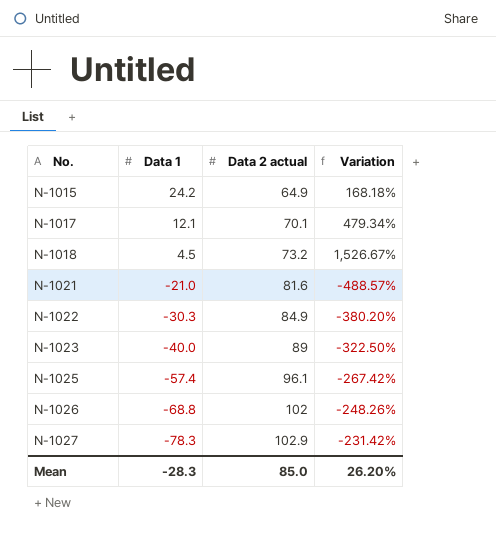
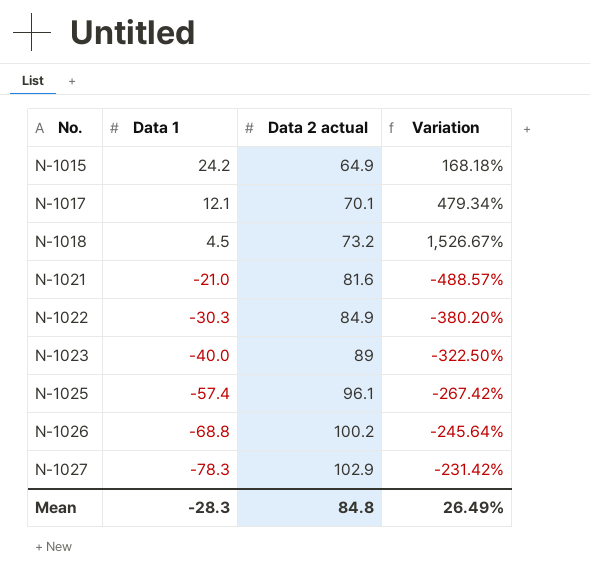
N-1026 | Data 2 actual: 102 -> 100.2
N-1026 | Variation: -248.26% -> -245.64%
Mean | Data 2 actual: 85.0 -> 84.8
Mean | Variation: 26.20% -> 26.49%

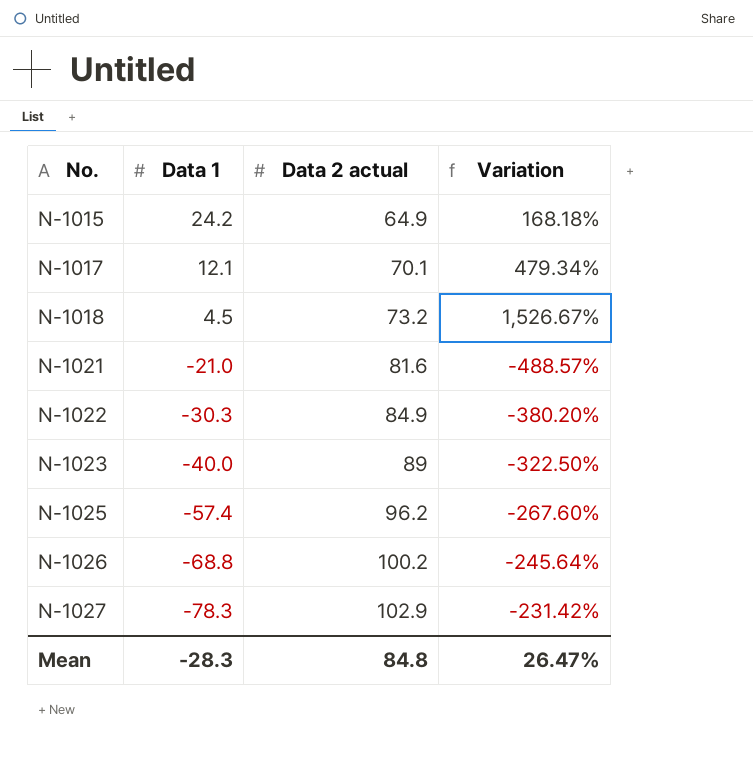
N-1025 | Data 2 actual: 96.1 -> 96.2
N-1025 | Variation: -267.42% -> -267.60%
Mean | Variation: 26.49% -> 26.47%

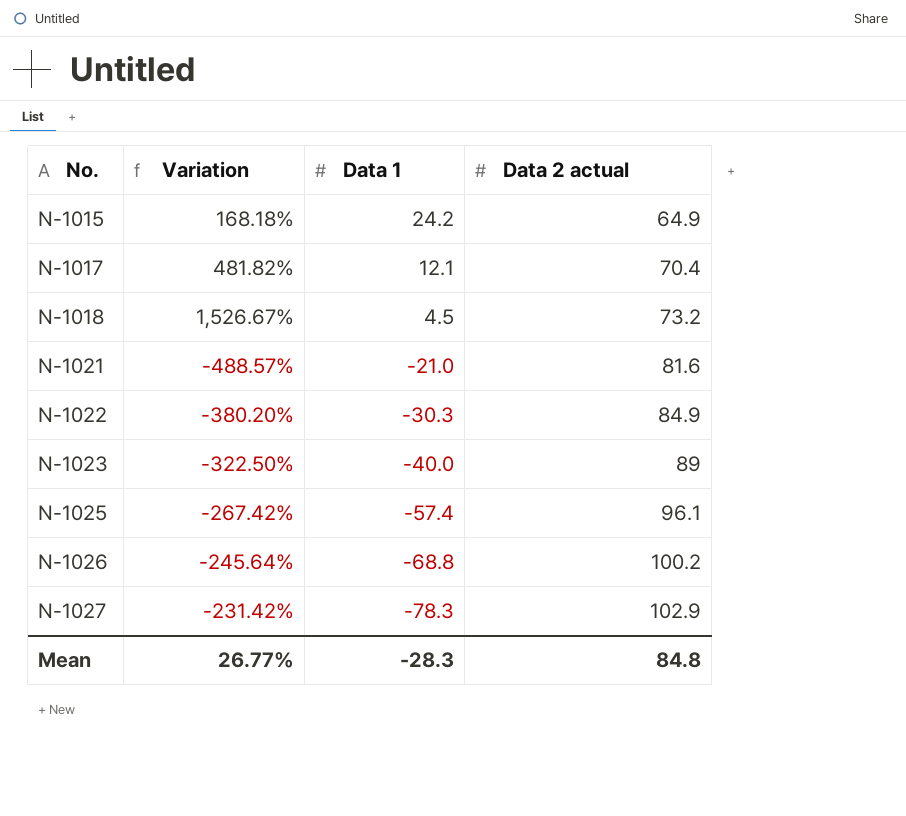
column Variation | position: 4 -> 2
N-1017 | Variation: 479.34% -> 481.82%
N-1017 | Data 2 actual: 70.1 -> 70.4
N-1025 | Variation: -267.60% -> -267.42%
N-1025 | Data 2 actual: 96.2 -> 96.1
Mean | Variation: 26.47% -> 26.77%

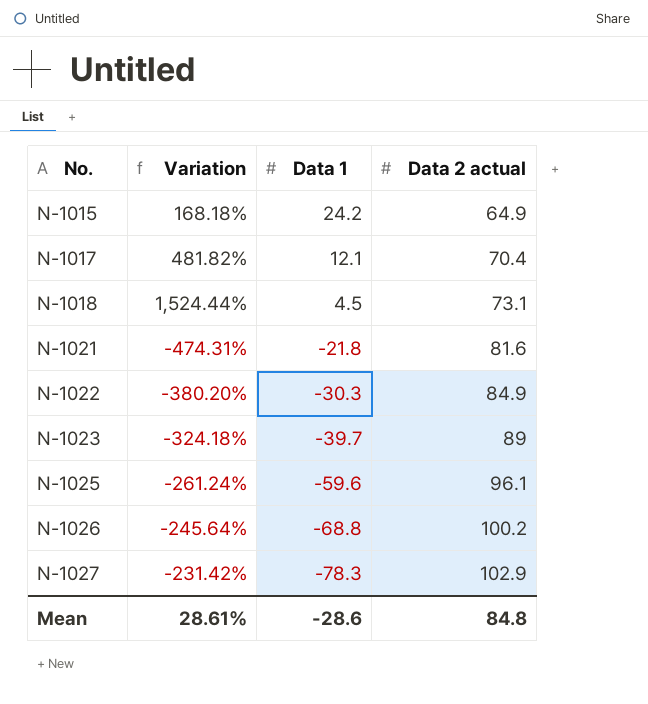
N-1018 | Variation: 1,526.67% -> 1,524.44%
N-1018 | Data 2 actual: 73.2 -> 73.1
N-1021 | Variation: -488.57% -> -474.31%
N-1021 | Data 1: -21.0 -> -21.8
N-1023 | Variation: -322.50% -> -324.18%
N-1023 | Data 1: -40.0 -> -39.7
N-1025 | Variation: -267.42% -> -261.24%
N-1025 | Data 1: -57.4 -> -59.6
Mean | Variation: 26.77% -> 28.61%
Mean | Data 1: -28.3 -> -28.6

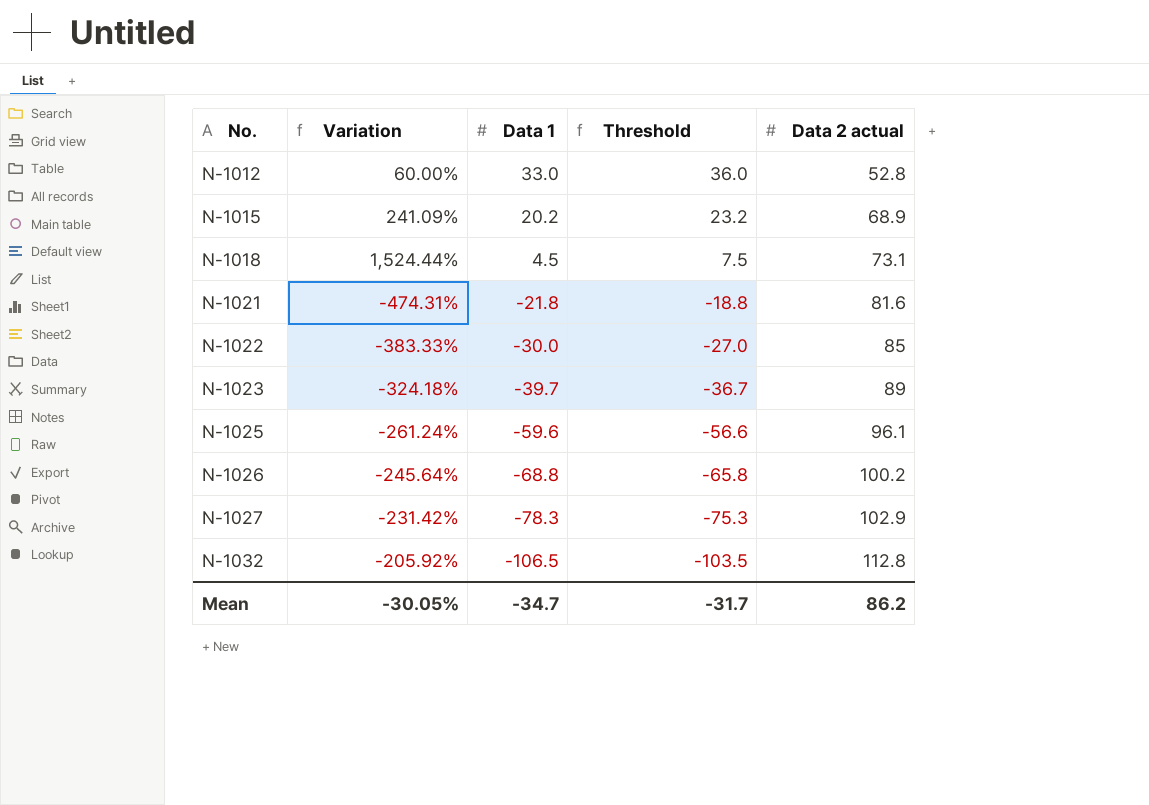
column Threshold | formula: none -> [Data 1] + 3
row N-1017: 481.82% | 12.1 | 70.4 -> none
row N-1012: none -> 60.00% | 33.0 | 36.0 | 52.8
N-1015 | Variation: 168.18% -> 241.09%
N-1015 | Data 1: 24.2 -> 20.2
N-1015 | Data 2 actual: 64.9 -> 68.9
N-1022 | Variation: -380.20% -> -383.33%
N-1022 | Data 1: -30.3 -> -30.0
N-1022 | Data 2 actual: 84.9 -> 85
row N-1032: none -> -205.92% | -106.5 | -103.5 | 112.8
Mean | Variation: 28.61% -> -30.05%
Mean | Data 1: -28.6 -> -34.7
Mean | Data 2 actual: 84.8 -> 86.2

